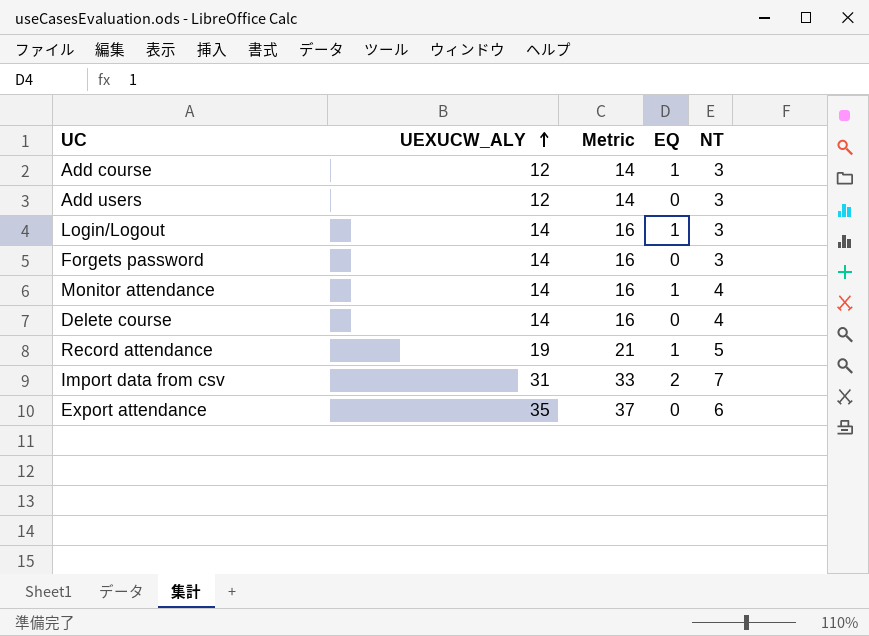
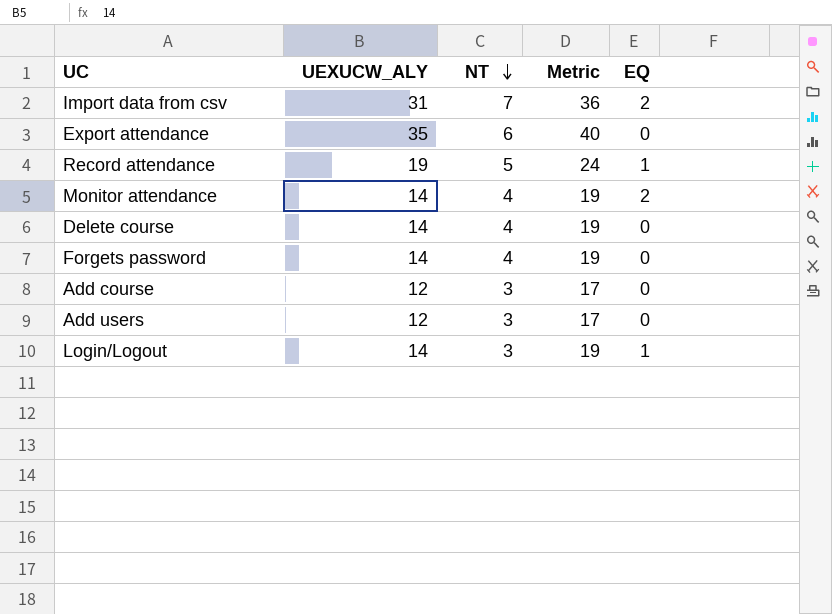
row order: UEXUCW_ALY ascending -> NT descending
column NT | position: 5 -> 3
column Metric | formula: [UEXUCW_ALY] + 2 -> [UEXUCW_ALY] + 5
Monitor attendance | EQ: 1 -> 2
Forgets password | NT: 3 -> 4
Add course | EQ: 1 -> 0

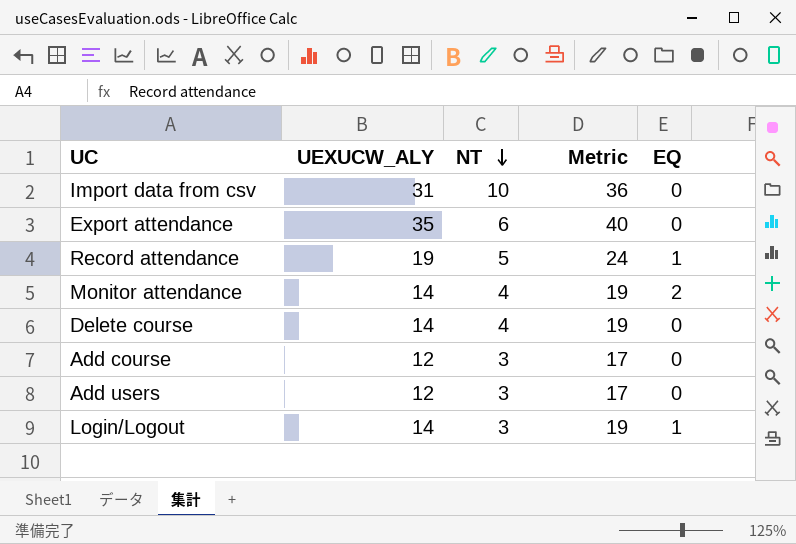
row Forgets password: 14 | 4 | 19 | 0 -> none
Import data from csv | NT: 7 -> 10
Import data from csv | EQ: 2 -> 0

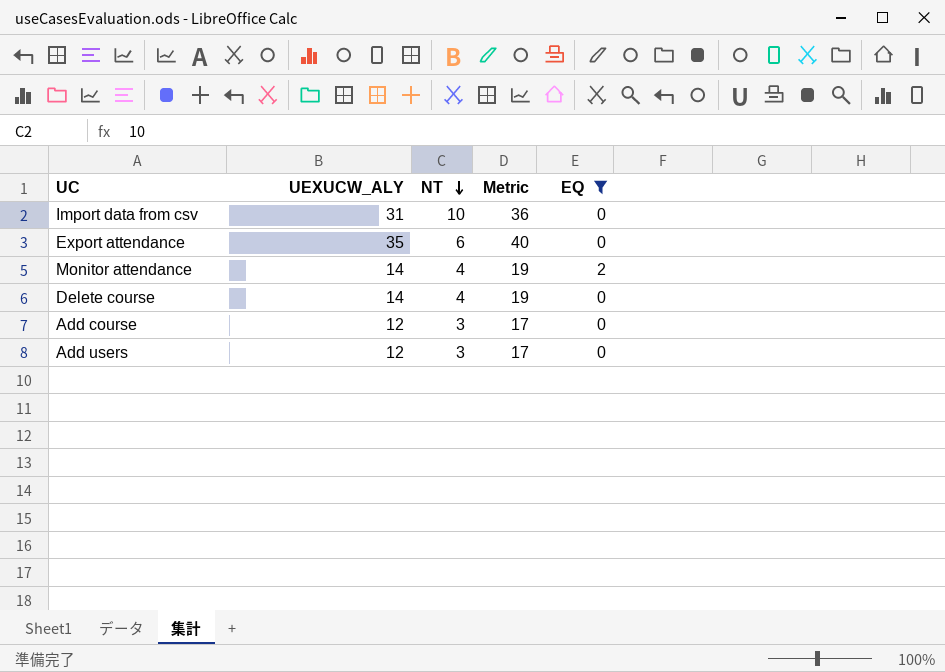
filter: none -> EQ != 1

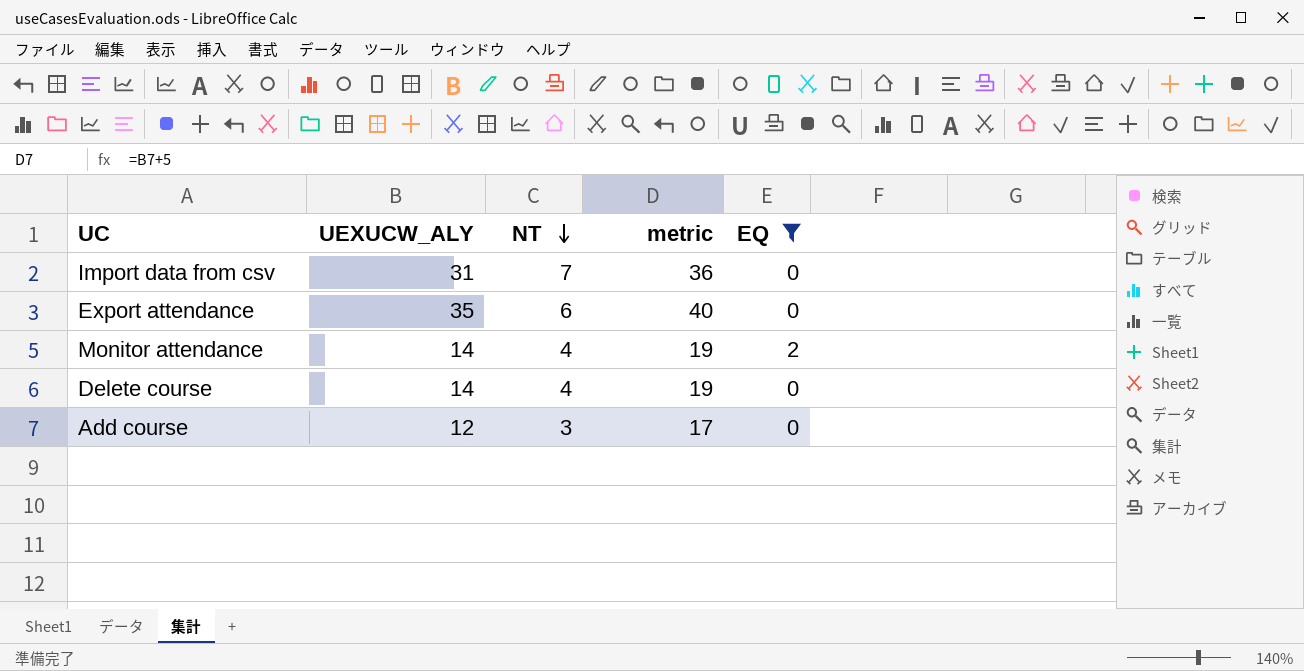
column name: Metric -> metric
row Add users: 12 | 3 | 17 | 0 -> none
Import data from csv | NT: 10 -> 7

